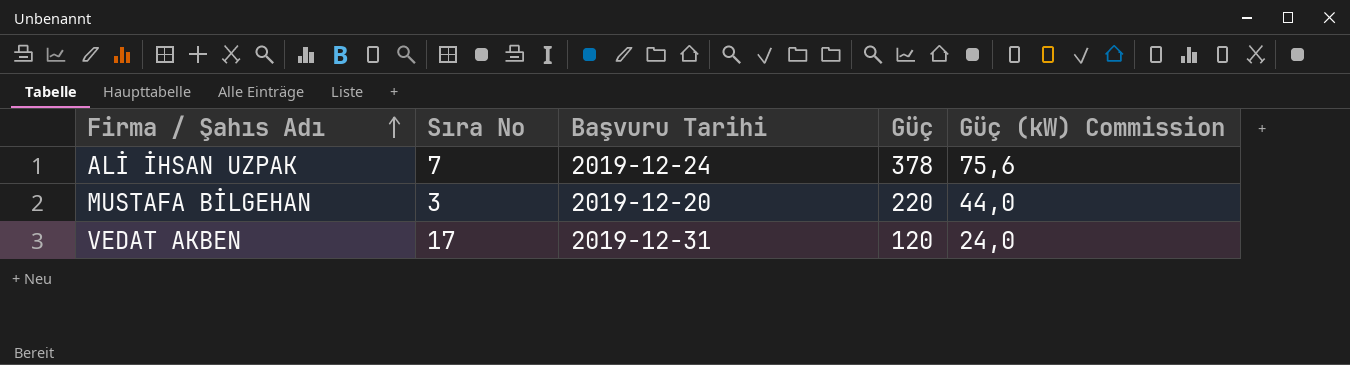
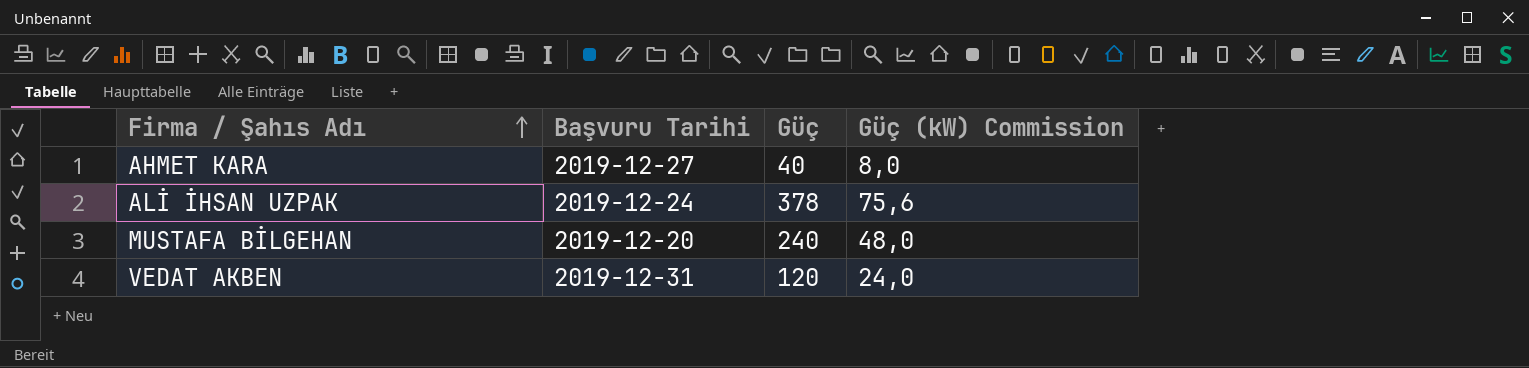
column Sıra No | position: 2 -> none
row AHMET KARA: none -> 2019-12-27 | 40 | 8,0
MUSTAFA BİLGEHAN | Güç: 220 -> 240
MUSTAFA BİLGEHAN | Güç (kW) Commission: 44,0 -> 48,0

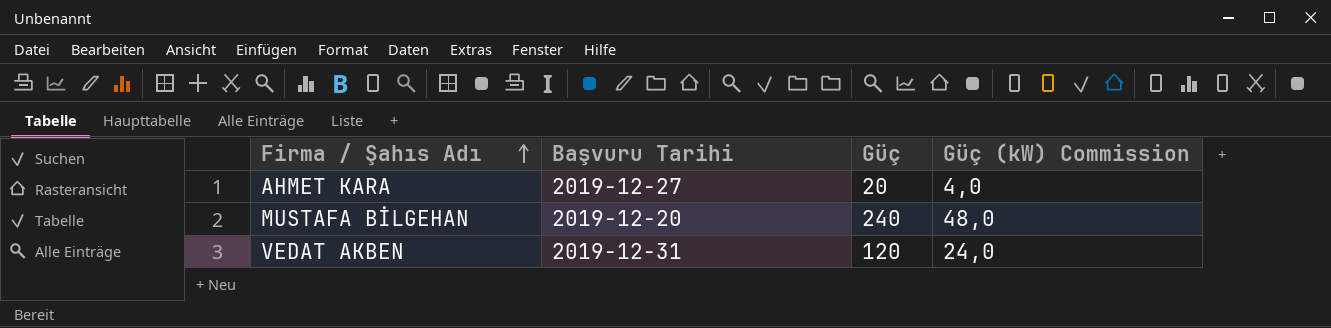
row ALİ İHSAN UZPAK: 2019-12-24 | 378 | 75,6 -> none
AHMET KARA | Güç: 40 -> 20
AHMET KARA | Güç (kW) Commission: 8,0 -> 4,0

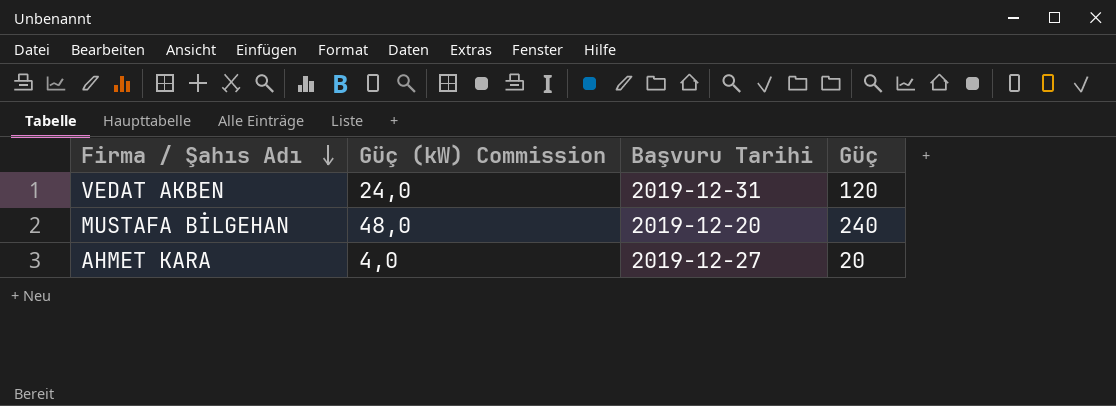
row order: Firma / Şahıs Adı ascending -> Firma / Şahıs Adı descending
column Güç (kW) Commission | position: 4 -> 2

